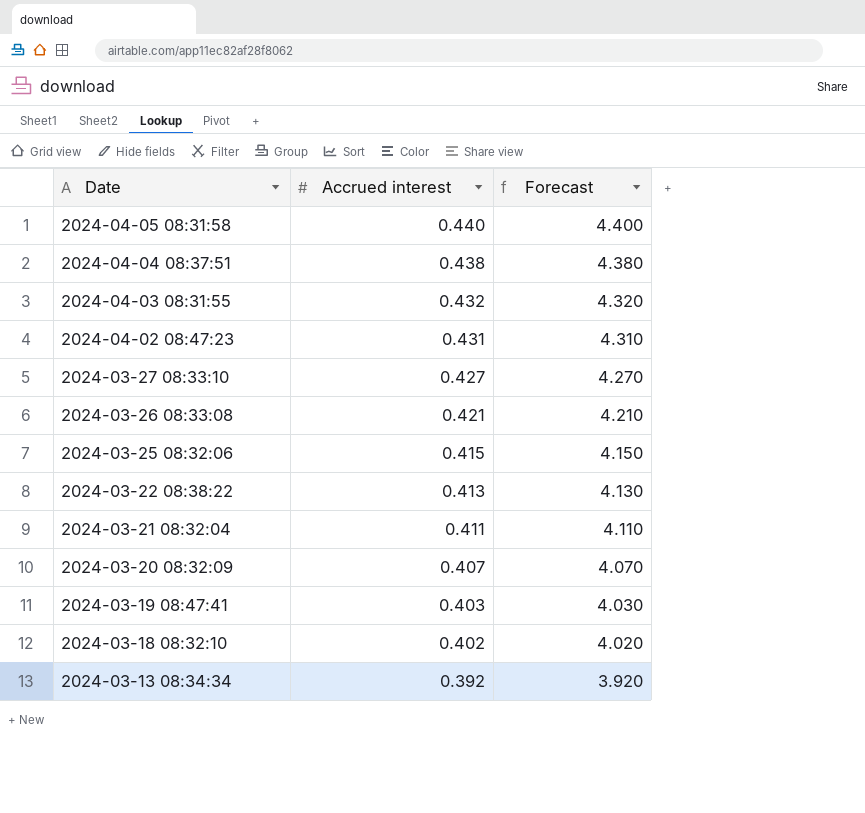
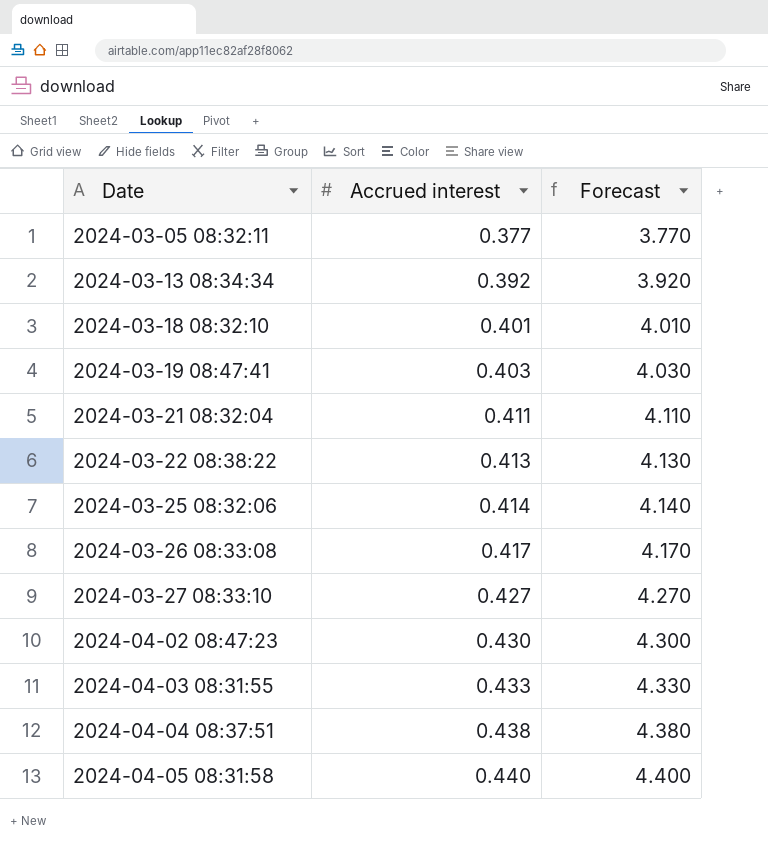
row order: Date descending -> Date ascending
row 2024-03-20 08:32:09: 0.407 | 4.070 -> none
row 2024-03-05 08:32:11: none -> 0.377 | 3.770
2024-03-18 08:32:10 | Accrued interest: 0.402 -> 0.401
2024-03-18 08:32:10 | Forecast: 4.020 -> 4.010
2024-03-25 08:32:06 | Accrued interest: 0.415 -> 0.414
2024-03-25 08:32:06 | Forecast: 4.150 -> 4.140
2024-03-26 08:33:08 | Accrued interest: 0.421 -> 0.417
2024-03-26 08:33:08 | Forecast: 4.210 -> 4.170
2024-04-02 08:47:23 | Accrued interest: 0.431 -> 0.430
2024-04-02 08:47:23 | Forecast: 4.310 -> 4.300
2024-04-03 08:31:55 | Accrued interest: 0.432 -> 0.433
2024-04-03 08:31:55 | Forecast: 4.320 -> 4.330

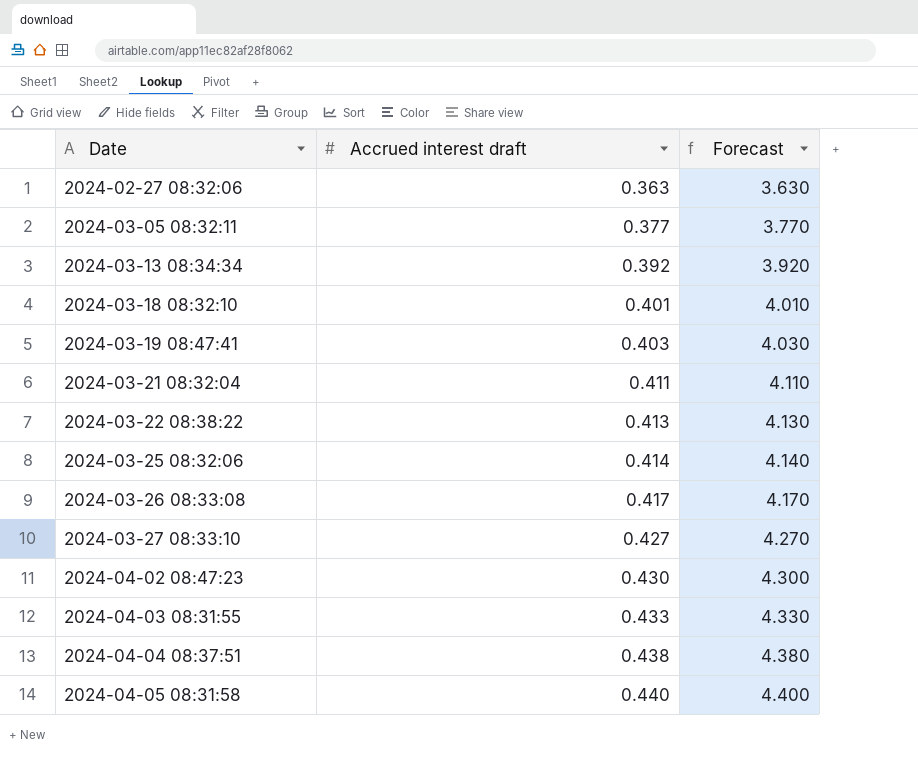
column name: Accrued interest -> Accrued interest draft
row 2024-02-27 08:32:06: none -> 0.363 | 3.630

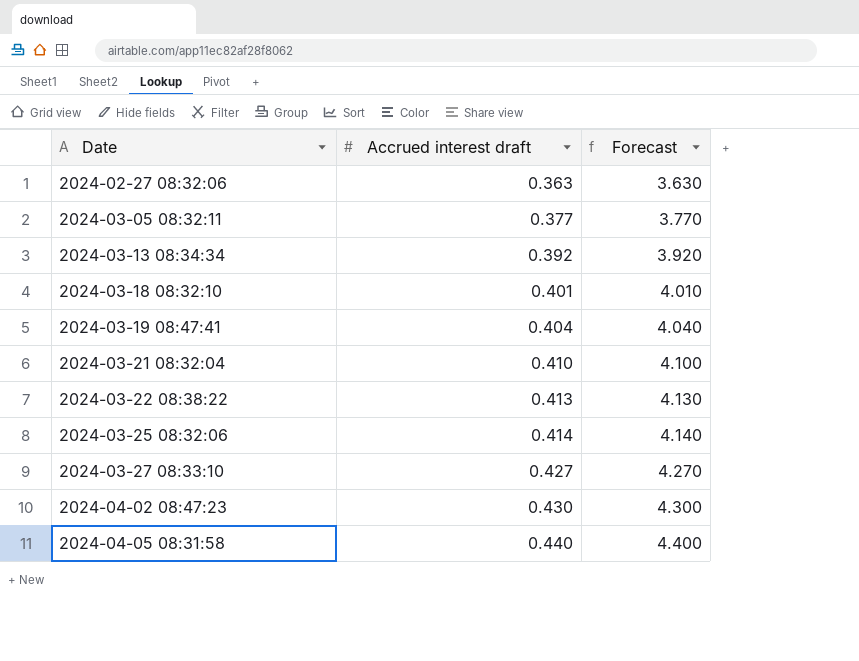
row 2024-03-26 08:33:08: 0.417 | 4.170 -> none
row 2024-04-03 08:31:55: 0.433 | 4.330 -> none
row 2024-04-04 08:37:51: 0.438 | 4.380 -> none
2024-03-19 08:47:41 | Accrued interest draft: 0.403 -> 0.404
2024-03-19 08:47:41 | Forecast: 4.030 -> 4.040
2024-03-21 08:32:04 | Accrued interest draft: 0.411 -> 0.410
2024-03-21 08:32:04 | Forecast: 4.110 -> 4.100

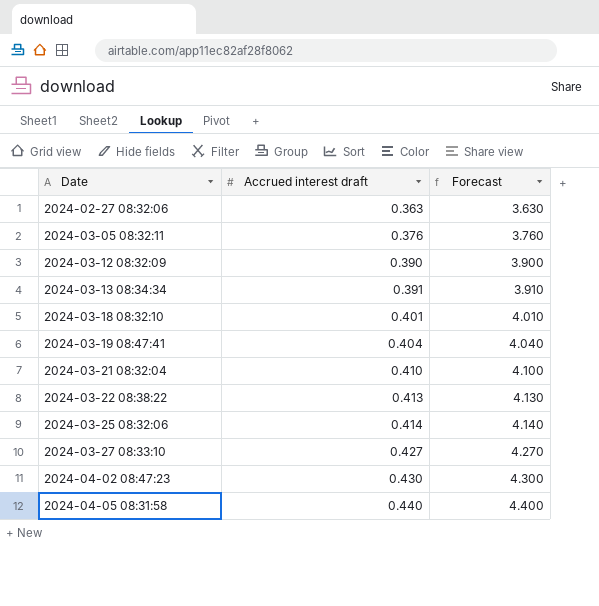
2024-03-05 08:32:11 | Accrued interest draft: 0.377 -> 0.376
2024-03-05 08:32:11 | Forecast: 3.770 -> 3.760
row 2024-03-12 08:32:09: none -> 0.390 | 3.900
2024-03-13 08:34:34 | Accrued interest draft: 0.392 -> 0.391
2024-03-13 08:34:34 | Forecast: 3.920 -> 3.910

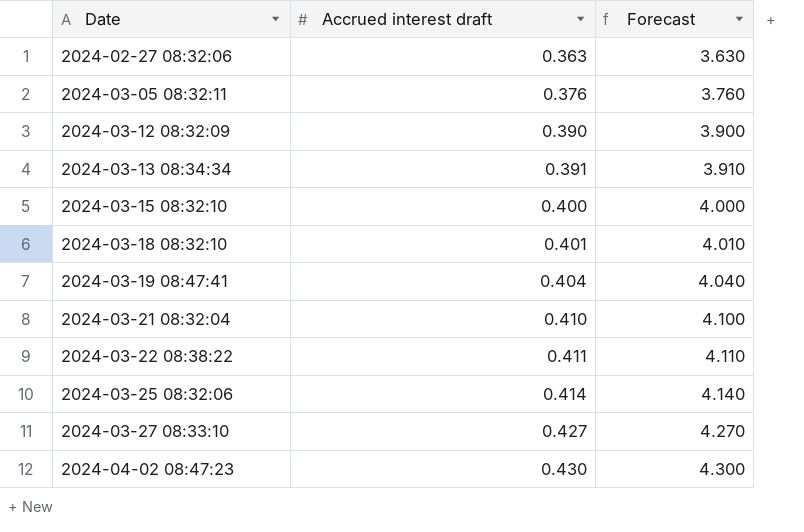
row 2024-04-05 08:31:58: 0.440 | 4.400 -> none
row 2024-03-15 08:32:10: none -> 0.400 | 4.000
2024-03-22 08:38:22 | Accrued interest draft: 0.413 -> 0.411
2024-03-22 08:38:22 | Forecast: 4.130 -> 4.110

